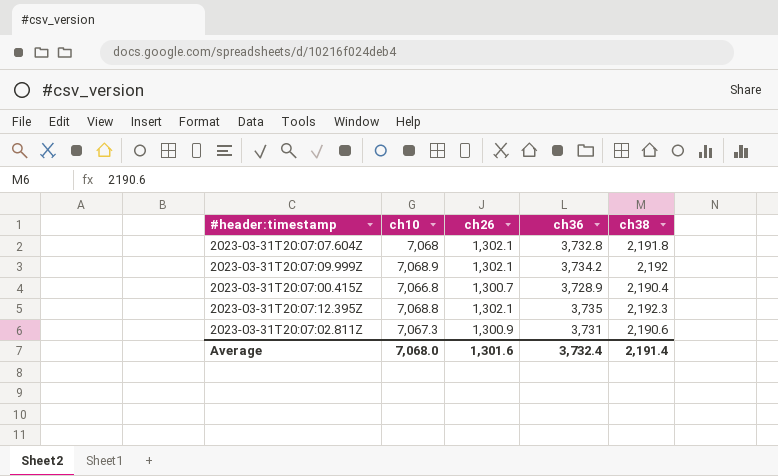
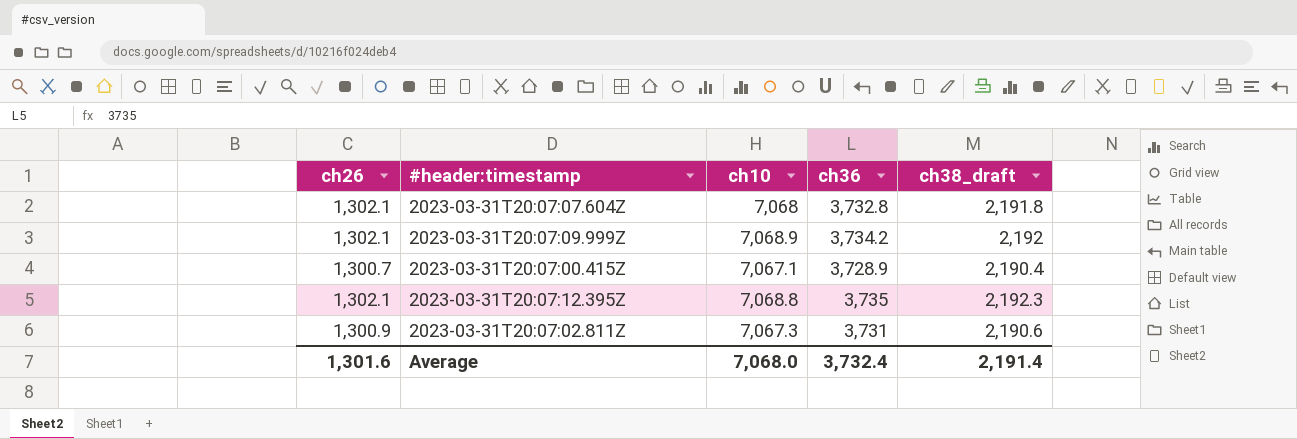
column ch26 | position: 3 -> 1
column name: ch38 -> ch38_draft
2023-03-31T20:07:00.415Z | ch10: 7,066.8 -> 7,067.1

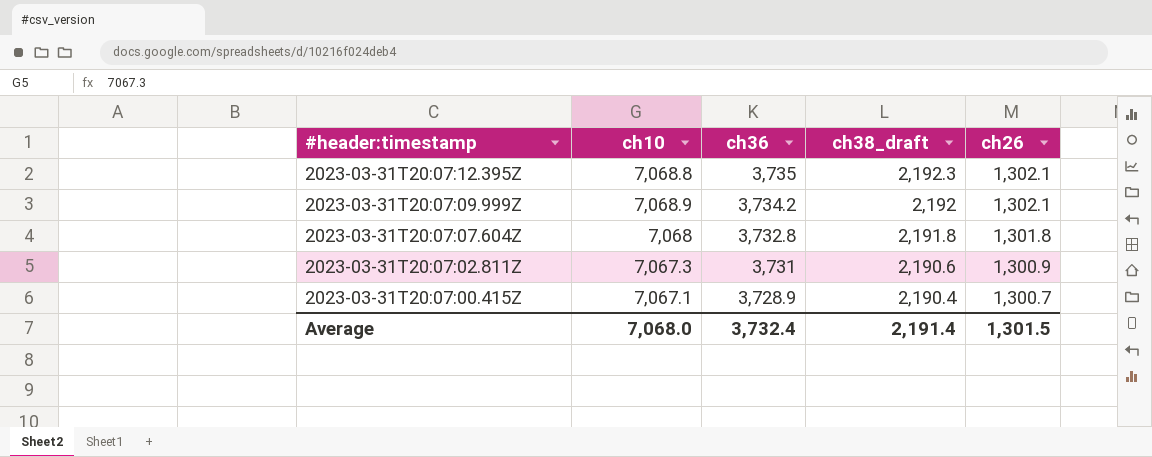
row order: none -> #header:timestamp descending
column ch26 | position: 1 -> 5
2023-03-31T20:07:07.604Z | ch26: 1,302.1 -> 1,301.8
Average | ch26: 1,301.6 -> 1,301.5

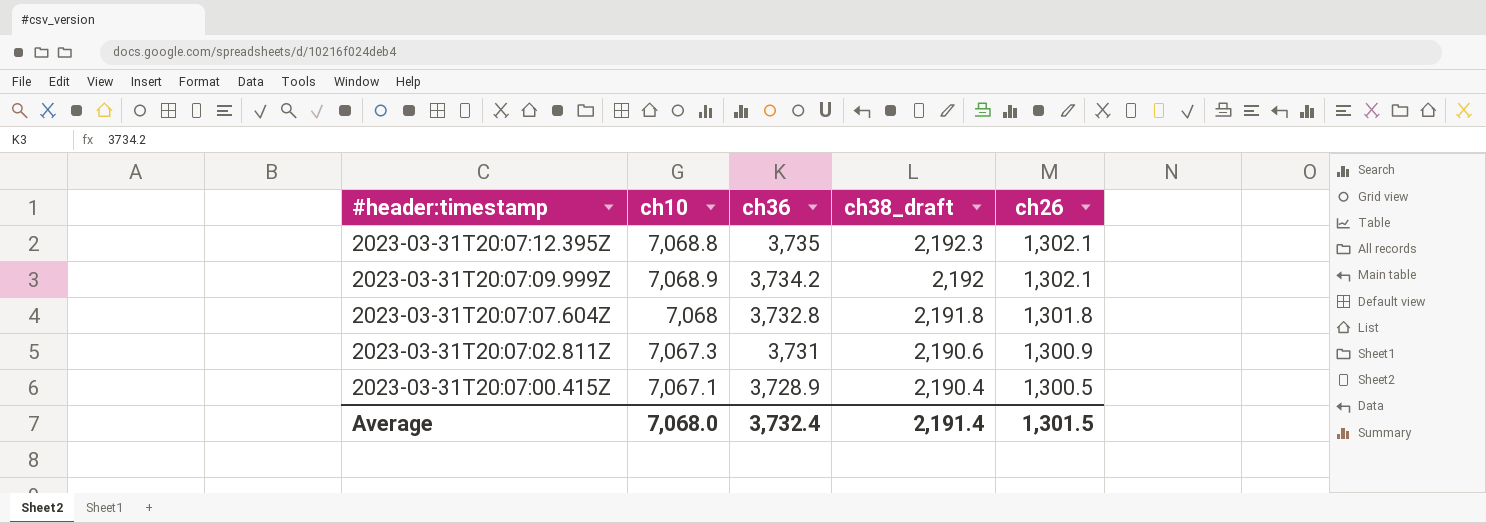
2023-03-31T20:07:00.415Z | ch26: 1,300.7 -> 1,300.5

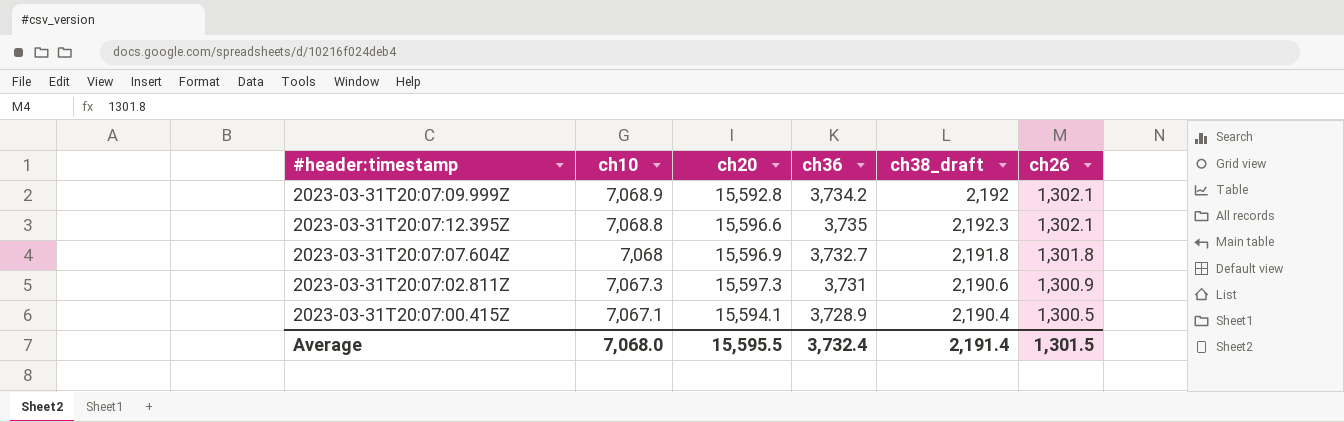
row order: #header:timestamp descending -> ch10 descending
column ch20 | position: none -> 3
2023-03-31T20:07:07.604Z | ch36: 3,732.8 -> 3,732.7

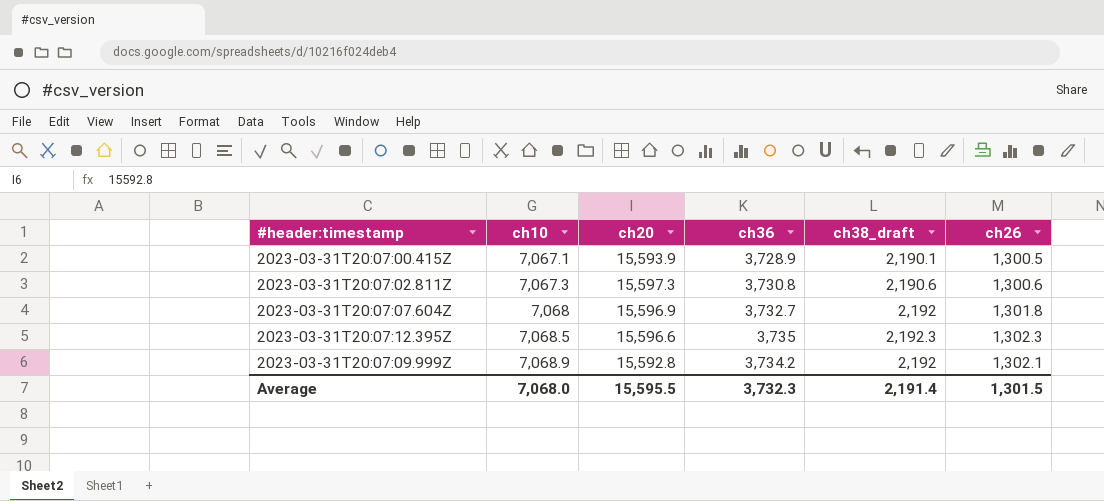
row order: ch10 descending -> ch10 ascending
2023-03-31T20:07:00.415Z | ch20: 15,594.1 -> 15,593.9
2023-03-31T20:07:00.415Z | ch38_draft: 2,190.4 -> 2,190.1
2023-03-31T20:07:02.811Z | ch36: 3,731 -> 3,730.8
2023-03-31T20:07:02.811Z | ch26: 1,300.9 -> 1,300.6
2023-03-31T20:07:07.604Z | ch38_draft: 2,191.8 -> 2,192
2023-03-31T20:07:12.395Z | ch10: 7,068.8 -> 7,068.5
2023-03-31T20:07:12.395Z | ch26: 1,302.1 -> 1,302.3
Average | ch36: 3,732.4 -> 3,732.3

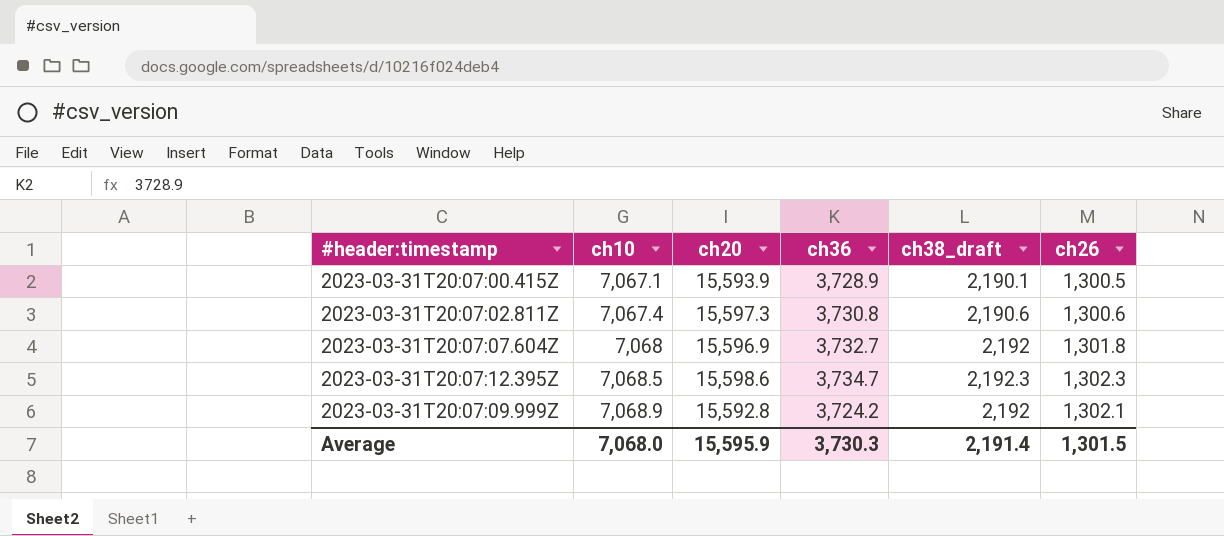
2023-03-31T20:07:02.811Z | ch10: 7,067.3 -> 7,067.4
2023-03-31T20:07:12.395Z | ch20: 15,596.6 -> 15,598.6
2023-03-31T20:07:12.395Z | ch36: 3,735 -> 3,734.7
2023-03-31T20:07:09.999Z | ch36: 3,734.2 -> 3,724.2
Average | ch20: 15,595.5 -> 15,595.9
Average | ch36: 3,732.3 -> 3,730.3

